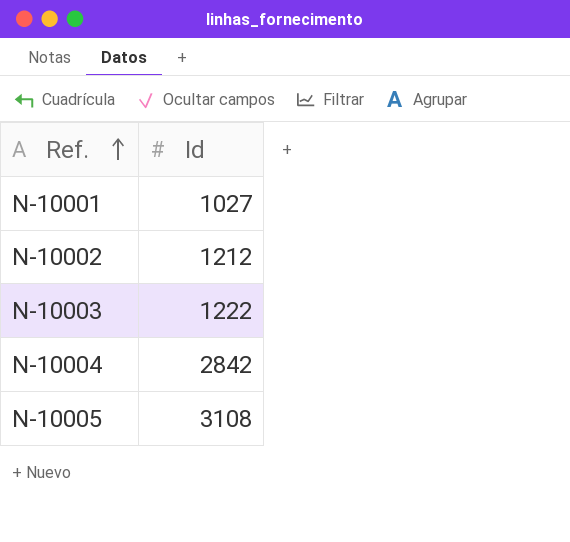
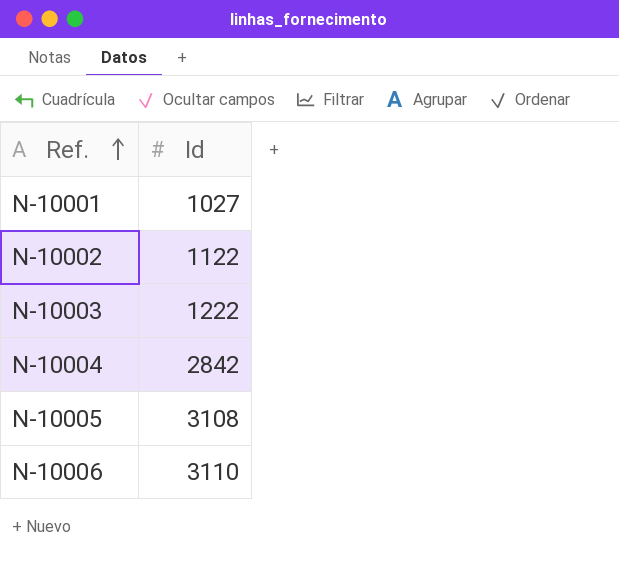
N-10002 | Id: 1212 -> 1122
row N-10006: none -> 3110

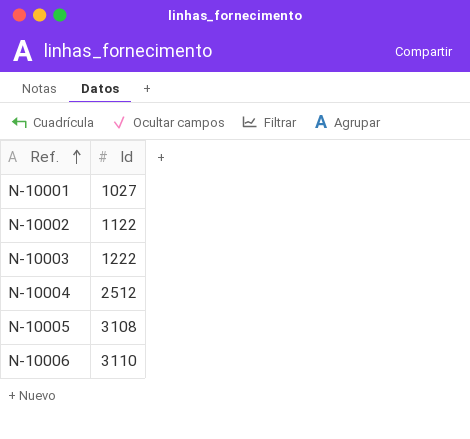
N-10004 | Id: 2842 -> 2512

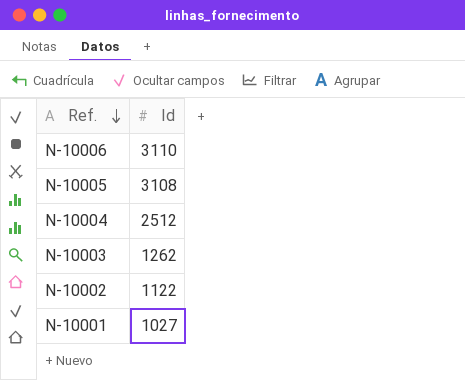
row order: Ref. ascending -> Ref. descending
N-10003 | Id: 1222 -> 1262

